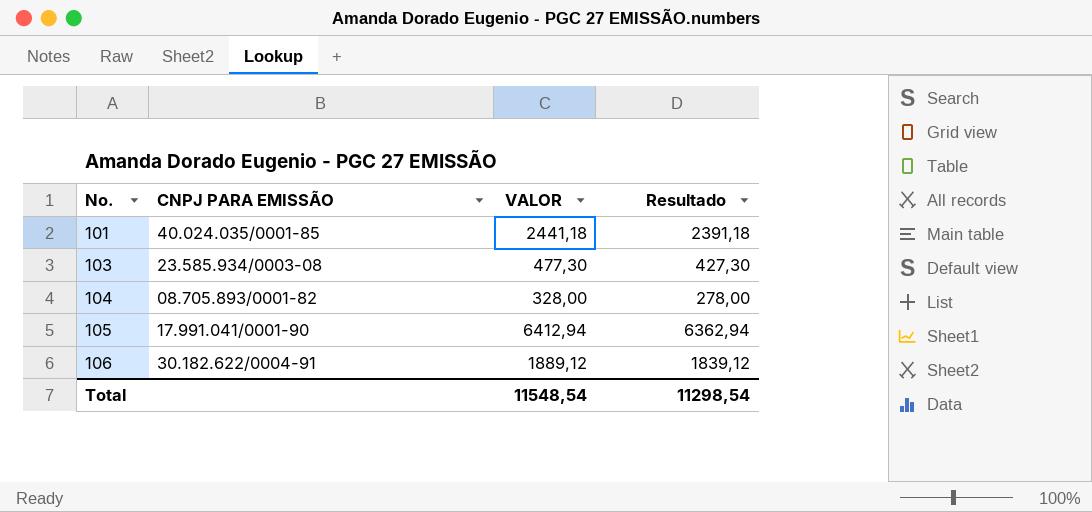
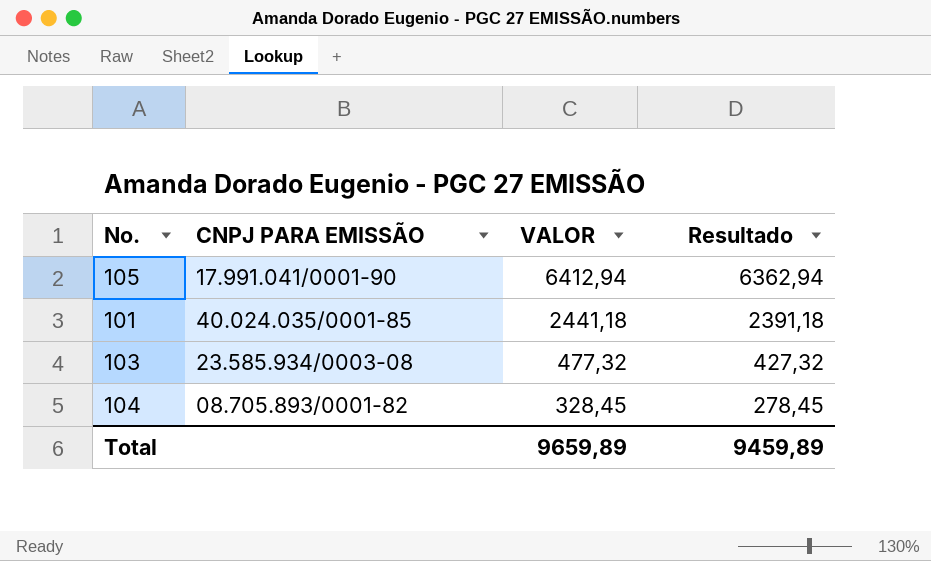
row order: No. ascending -> VALOR descending
row 106: 30.182.622/0004-91 | 1889,12 | 1839,12 -> none
103 | VALOR: 477,30 -> 477,32
103 | Resultado: 427,30 -> 427,32
104 | VALOR: 328,00 -> 328,45
104 | Resultado: 278,00 -> 278,45
Total | VALOR: 11548,54 -> 9659,89
Total | Resultado: 11298,54 -> 9459,89

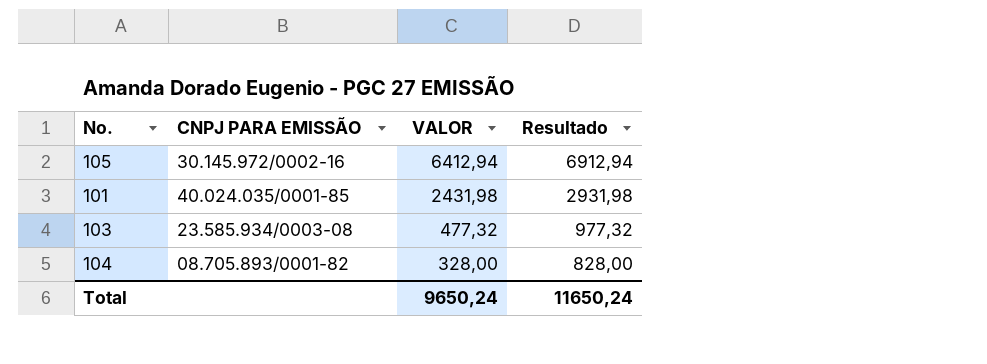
column Resultado | formula: [VALOR] - 50 -> [VALOR] + 500
105 | CNPJ PARA EMISSÃO: 17.991.041/0001-90 -> 30.145.972/0002-16
101 | VALOR: 2441,18 -> 2431,98
104 | VALOR: 328,45 -> 328,00
Total | VALOR: 9659,89 -> 9650,24
Total | Resultado: 9459,89 -> 11650,24

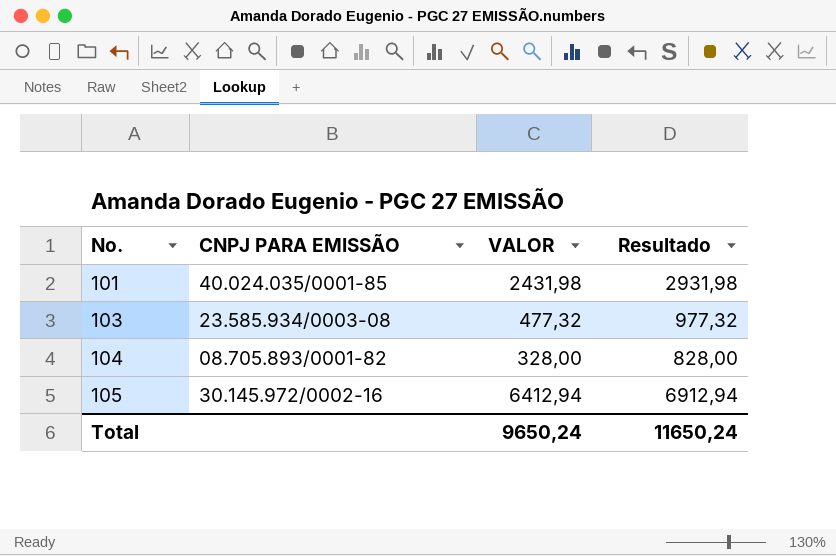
row order: VALOR descending -> No. ascending

